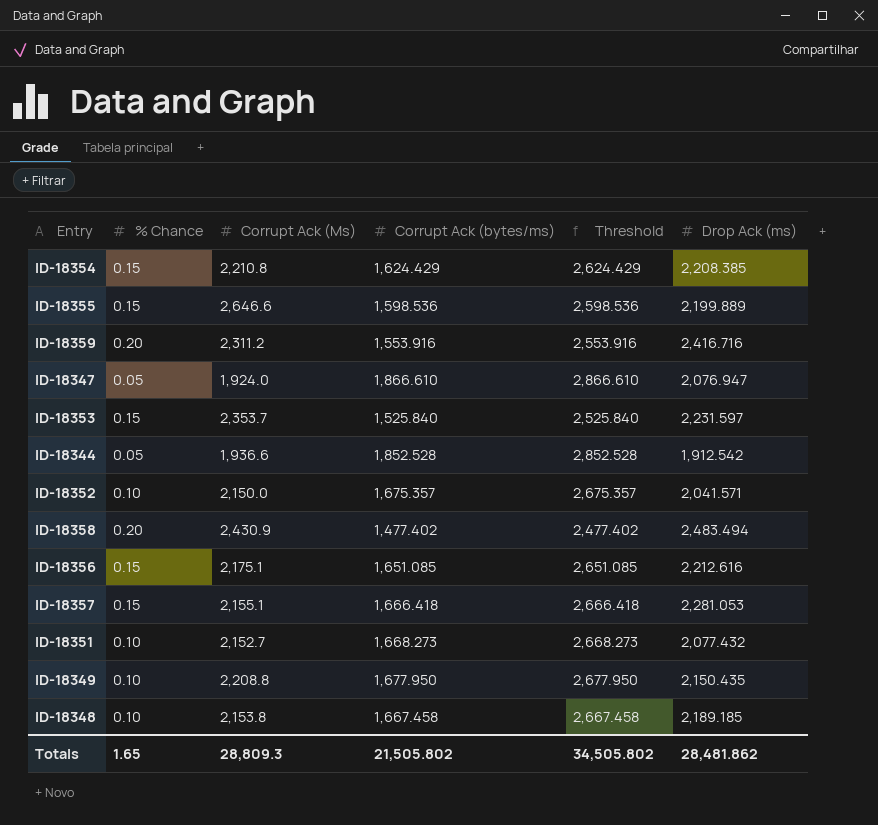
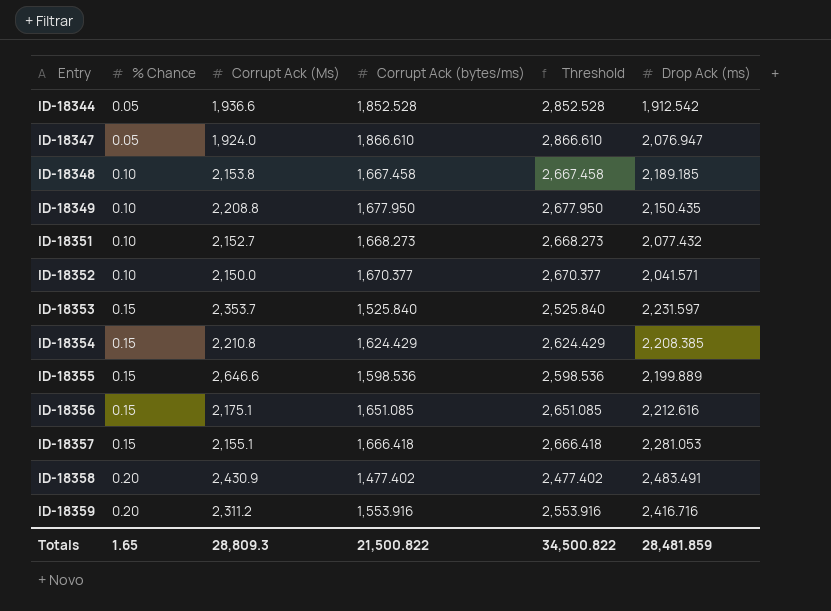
row order: none -> Entry ascending
ID-18352 | Corrupt Ack (bytes/ms): 1,675.357 -> 1,670.377
ID-18352 | Threshold: 2,675.357 -> 2,670.377
ID-18358 | Drop Ack (ms): 2,483.494 -> 2,483.491
Totals | Corrupt Ack (bytes/ms): 21,505.802 -> 21,500.822
Totals | Threshold: 34,505.802 -> 34,500.822
Totals | Drop Ack (ms): 28,481.862 -> 28,481.859

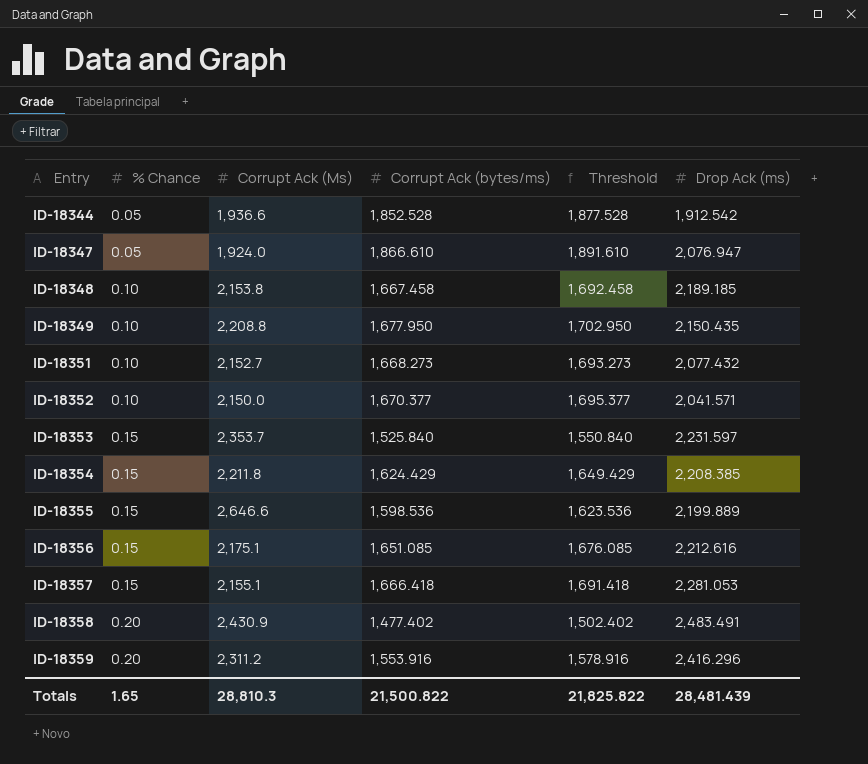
column Threshold | formula: [Corrupt Ack (bytes/ms)] + 1000 -> [Corrupt Ack (bytes/ms)] + 25
ID-18354 | Corrupt Ack (Ms): 2,210.8 -> 2,211.8
ID-18359 | Drop Ack (ms): 2,416.716 -> 2,416.296
Totals | Corrupt Ack (Ms): 28,809.3 -> 28,810.3
Totals | Threshold: 34,500.822 -> 21,825.822
Totals | Drop Ack (ms): 28,481.859 -> 28,481.439

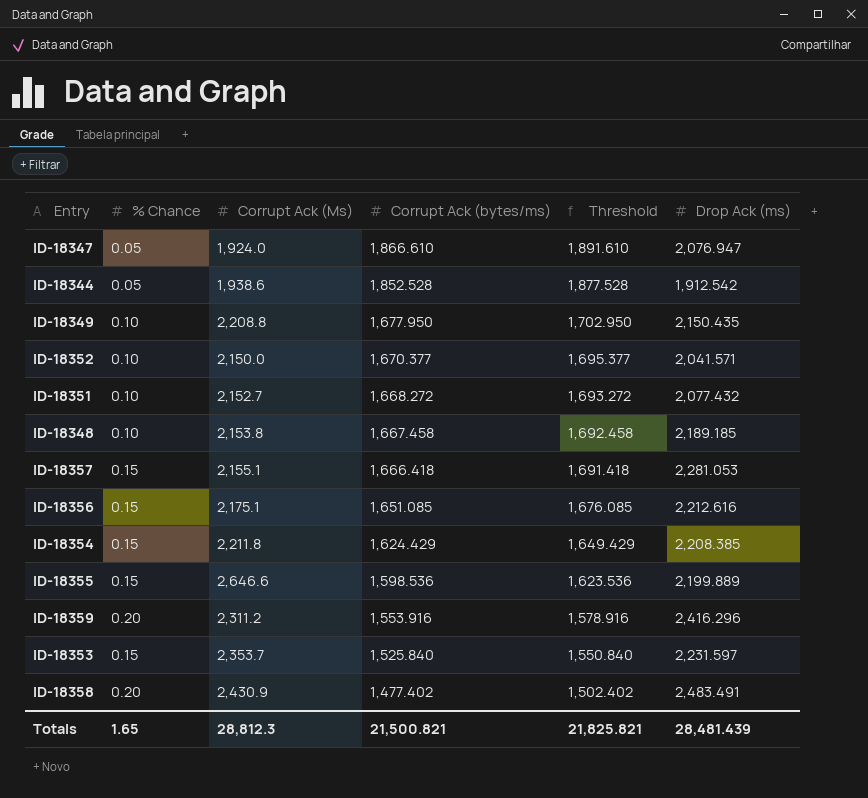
row order: Entry ascending -> Corrupt Ack (bytes/ms) descending
ID-18344 | Corrupt Ack (Ms): 1,936.6 -> 1,938.6
ID-18351 | Corrupt Ack (bytes/ms): 1,668.273 -> 1,668.272
ID-18351 | Threshold: 1,693.273 -> 1,693.272
Totals | Corrupt Ack (Ms): 28,810.3 -> 28,812.3
Totals | Corrupt Ack (bytes/ms): 21,500.822 -> 21,500.821
Totals | Threshold: 21,825.822 -> 21,825.821

